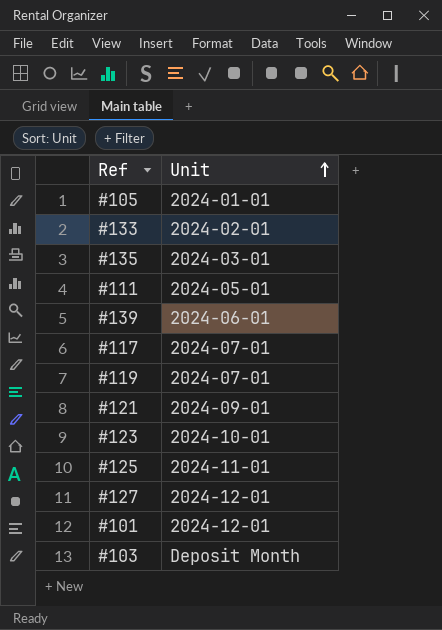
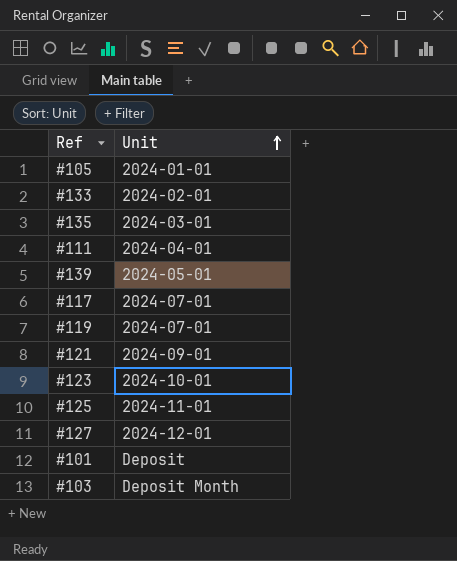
#111 | Unit: 2024-05-01 -> 2024-04-01
#139 | Unit: 2024-06-01 -> 2024-05-01
#101 | Unit: 2024-12-01 -> Deposit

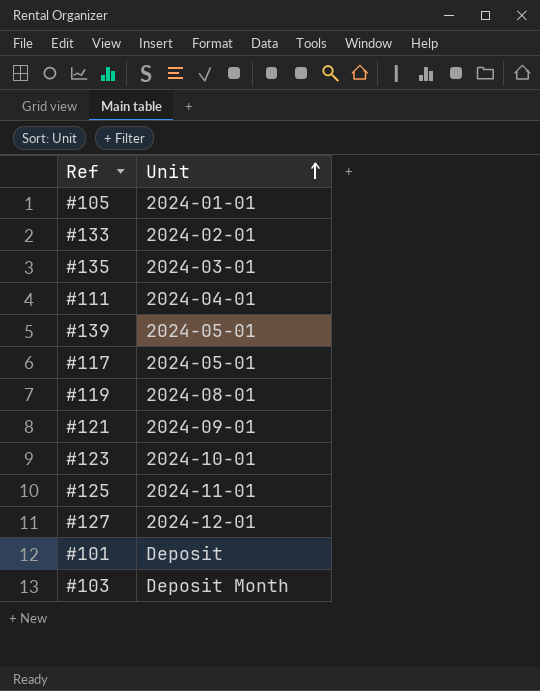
#117 | Unit: 2024-07-01 -> 2024-05-01
#119 | Unit: 2024-07-01 -> 2024-08-01

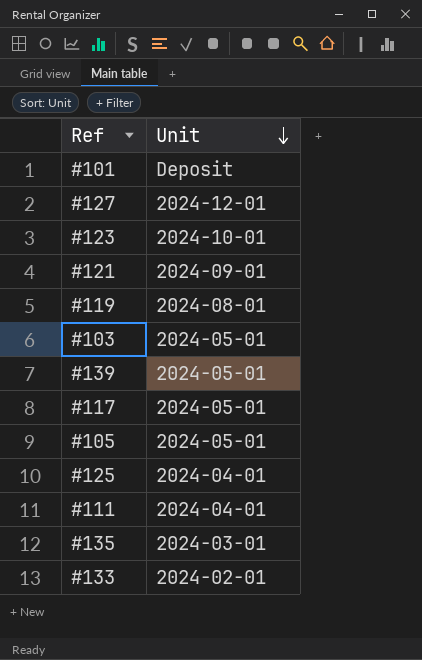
row order: Unit ascending -> Unit descending
#103 | Unit: Deposit Month -> 2024-05-01
#105 | Unit: 2024-01-01 -> 2024-05-01
#125 | Unit: 2024-11-01 -> 2024-04-01

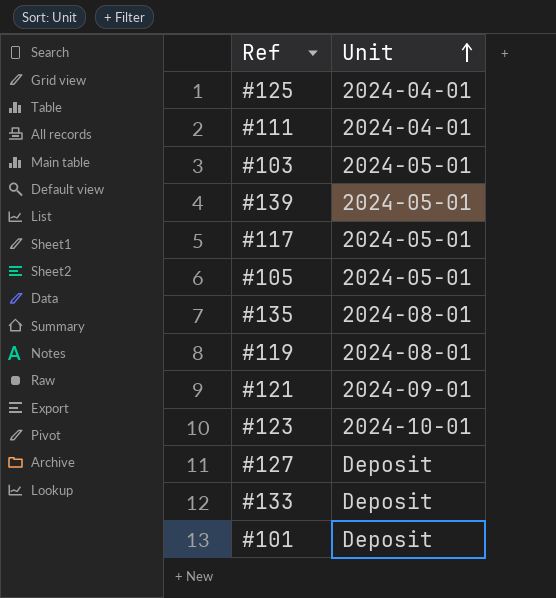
row order: Unit descending -> Unit ascending
#135 | Unit: 2024-03-01 -> 2024-08-01
#127 | Unit: 2024-12-01 -> Deposit
#133 | Unit: 2024-02-01 -> Deposit

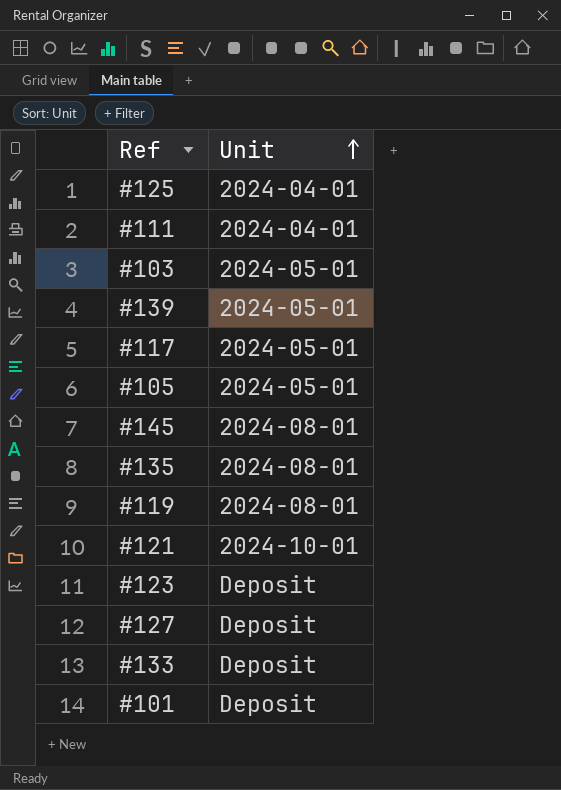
row #145: none -> 2024-08-01
#121 | Unit: 2024-09-01 -> 2024-10-01
#123 | Unit: 2024-10-01 -> Deposit

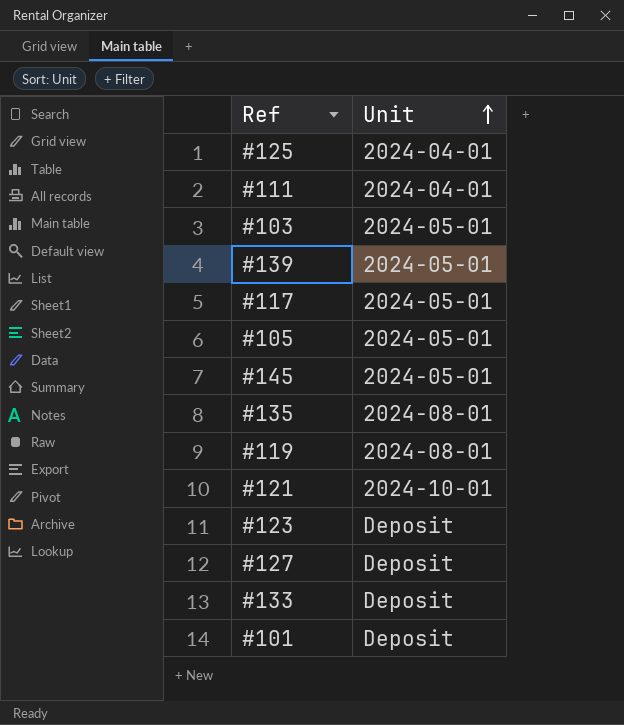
#145 | Unit: 2024-08-01 -> 2024-05-01

